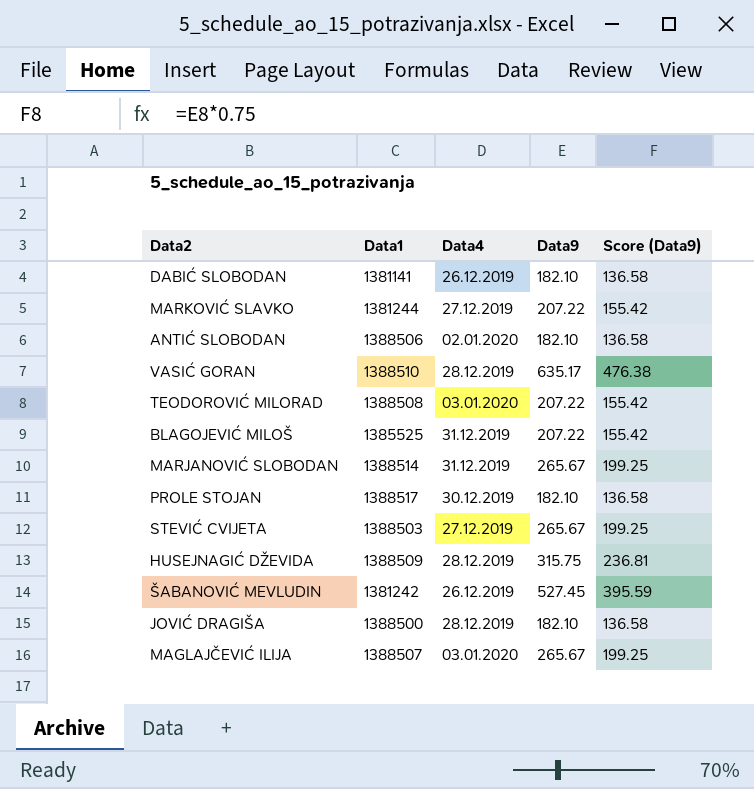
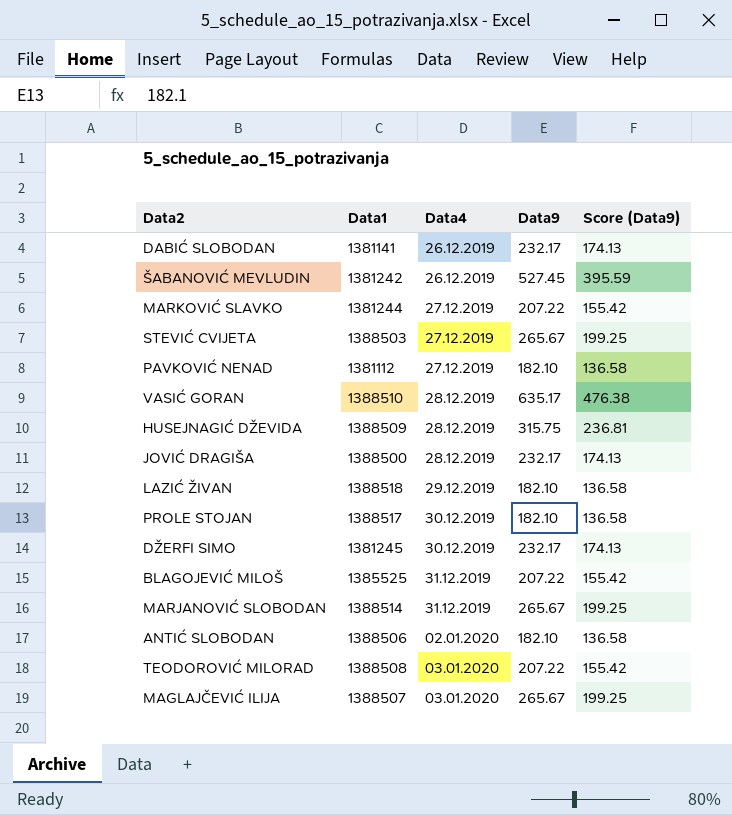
row order: none -> Data4 ascending
DABIĆ SLOBODAN | Data9: 182.10 -> 232.17
DABIĆ SLOBODAN | Score (Data9): 136.58 -> 174.13
row PAVKOVIĆ NENAD: none -> 1381112 | 27.12.2019 | 182.10 | 136.58
JOVIĆ DRAGIŠA | Data9: 182.10 -> 232.17
JOVIĆ DRAGIŠA | Score (Data9): 136.58 -> 174.13
row LAZIĆ ŽIVAN: none -> 1388518 | 29.12.2019 | 182.10 | 136.58
row DŽERFI SIMO: none -> 1381245 | 30.12.2019 | 232.17 | 174.13

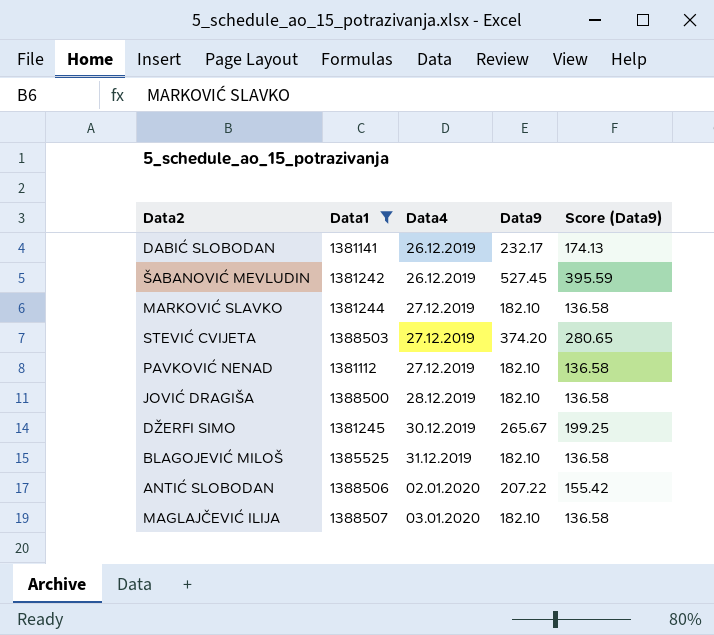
filter: none -> Data1 <= 1388507
MARKOVIĆ SLAVKO | Data9: 207.22 -> 182.10
MARKOVIĆ SLAVKO | Score (Data9): 155.42 -> 136.58
STEVIĆ CVIJETA | Data9: 265.67 -> 374.20
STEVIĆ CVIJETA | Score (Data9): 199.25 -> 280.65
JOVIĆ DRAGIŠA | Data9: 232.17 -> 182.10
JOVIĆ DRAGIŠA | Score (Data9): 174.13 -> 136.58
DŽERFI SIMO | Data9: 232.17 -> 265.67
DŽERFI SIMO | Score (Data9): 174.13 -> 199.25
BLAGOJEVIĆ MILOŠ | Data9: 207.22 -> 182.10
BLAGOJEVIĆ MILOŠ | Score (Data9): 155.42 -> 136.58
ANTIĆ SLOBODAN | Data9: 182.10 -> 207.22
ANTIĆ SLOBODAN | Score (Data9): 136.58 -> 155.42
MAGLAJČEVIĆ ILIJA | Data9: 265.67 -> 182.10
MAGLAJČEVIĆ ILIJA | Score (Data9): 199.25 -> 136.58

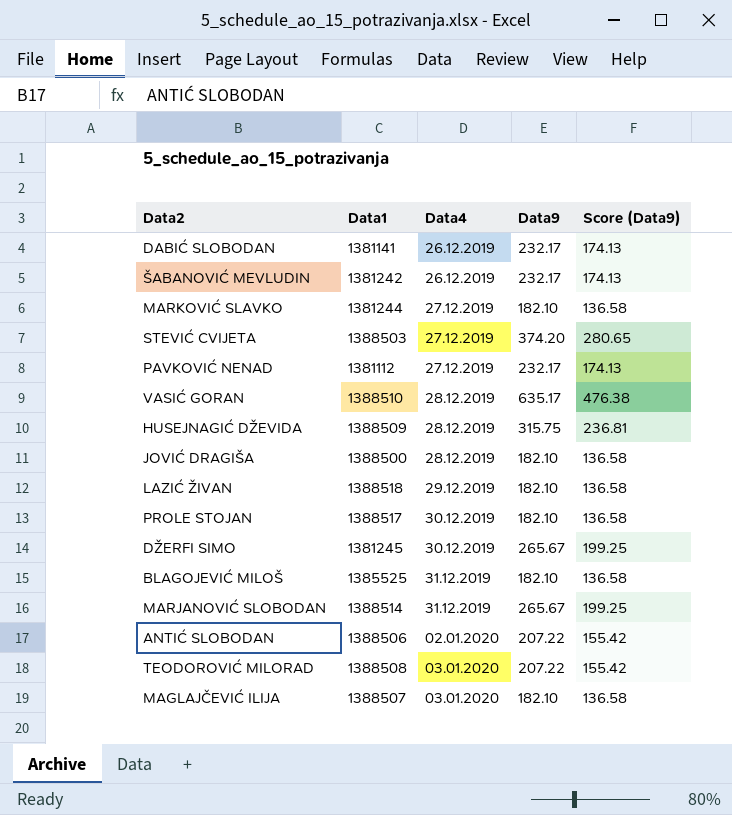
filter: Data1 <= 1388507 -> none
ŠABANOVIĆ MEVLUDIN | Data9: 527.45 -> 232.17
ŠABANOVIĆ MEVLUDIN | Score (Data9): 395.59 -> 174.13
PAVKOVIĆ NENAD | Data9: 182.10 -> 232.17
PAVKOVIĆ NENAD | Score (Data9): 136.58 -> 174.13

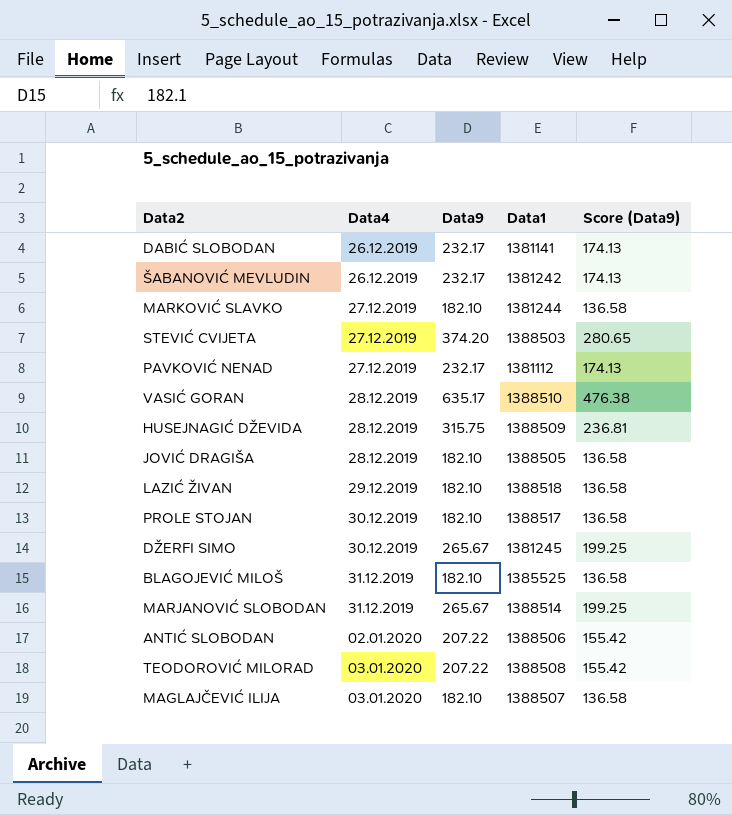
column Data1 | position: 2 -> 4
JOVIĆ DRAGIŠA | Data1: 1388500 -> 1388505

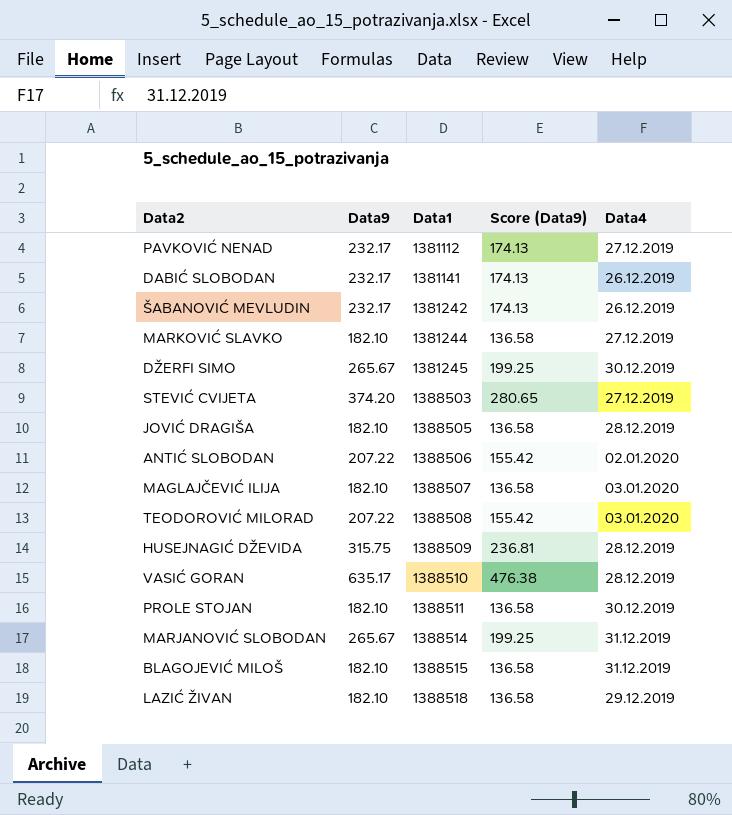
row order: Data4 ascending -> Data1 ascending
column Data4 | position: 2 -> 5
PROLE STOJAN | Data1: 1388517 -> 1388511
BLAGOJEVIĆ MILOŠ | Data1: 1385525 -> 1388515

